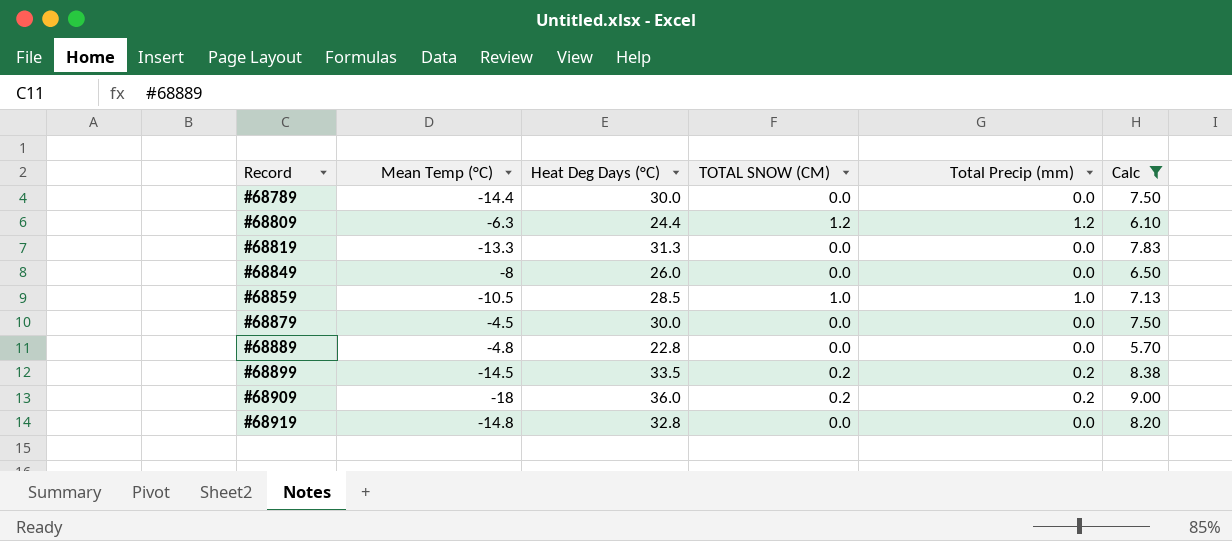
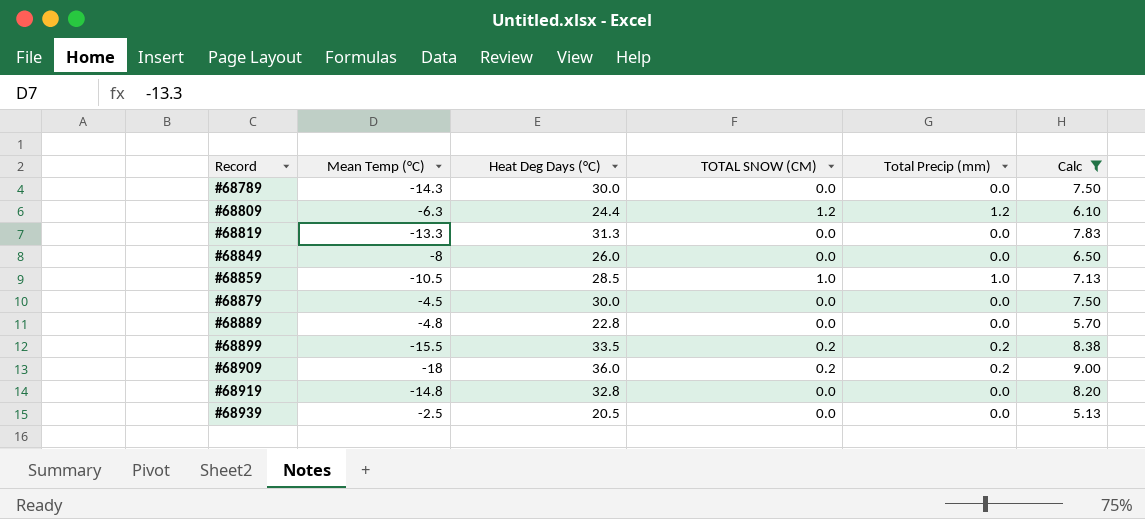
#68789 | Mean Temp (°C): -14.4 -> -14.3
#68899 | Mean Temp (°C): -14.5 -> -15.5
row #68939: none -> -2.5 | 20.5 | 0.0 | 0.0 | 5.13

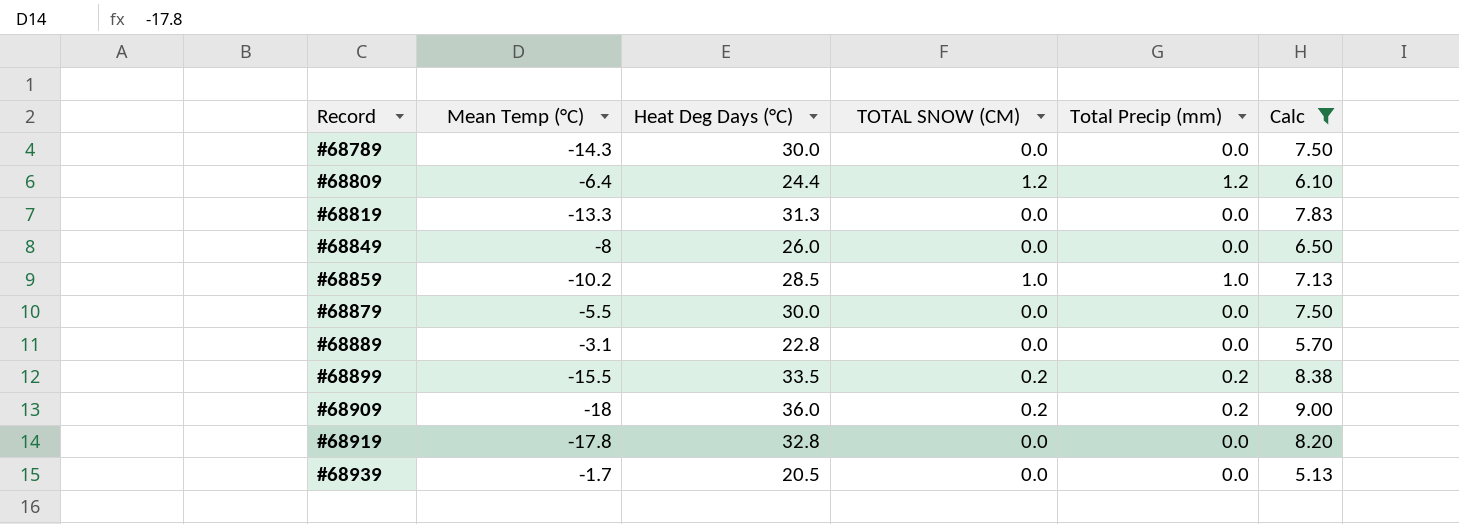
#68809 | Mean Temp (°C): -6.3 -> -6.4
#68859 | Mean Temp (°C): -10.5 -> -10.2
#68879 | Mean Temp (°C): -4.5 -> -5.5
#68889 | Mean Temp (°C): -4.8 -> -3.1
#68919 | Mean Temp (°C): -14.8 -> -17.8
#68939 | Mean Temp (°C): -2.5 -> -1.7

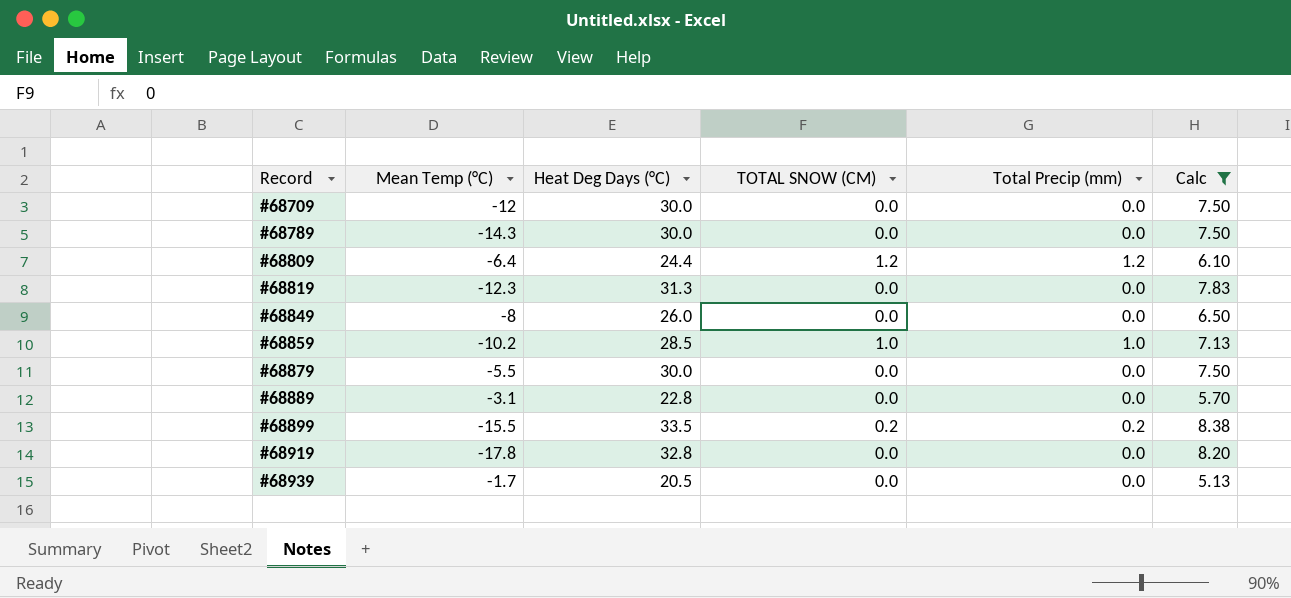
row #68909: -18 | 36.0 | 0.2 | 0.2 | 9.00 -> none
row #68709: none -> -12 | 30.0 | 0.0 | 0.0 | 7.50
#68819 | Mean Temp (°C): -13.3 -> -12.3

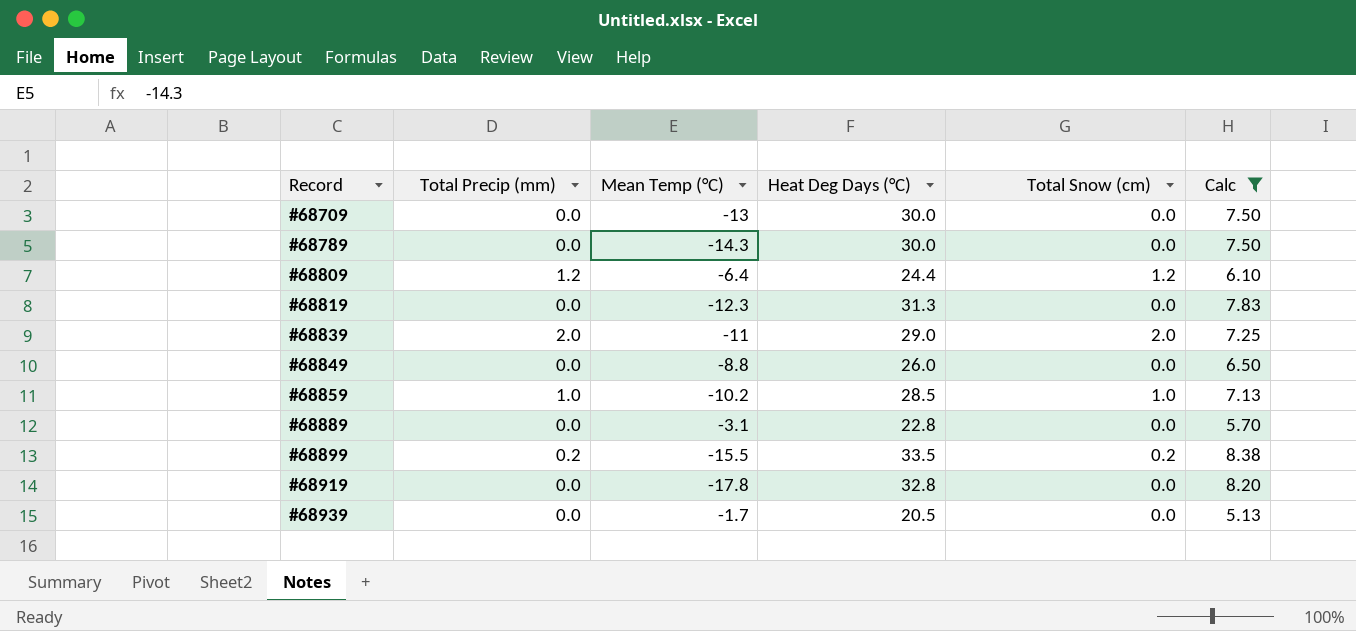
column Total Precip (mm) | position: 5 -> 2
column name: TOTAL SNOW (CM) -> Total Snow (cm)
row #68879: -5.5 | 30.0 | 0.0 | 0.0 | 7.50 -> none
#68709 | Mean Temp (°C): -12 -> -13
row #68839: none -> 2.0 | -11 | 29.0 | 2.0 | 7.25
#68849 | Mean Temp (°C): -8 -> -8.8

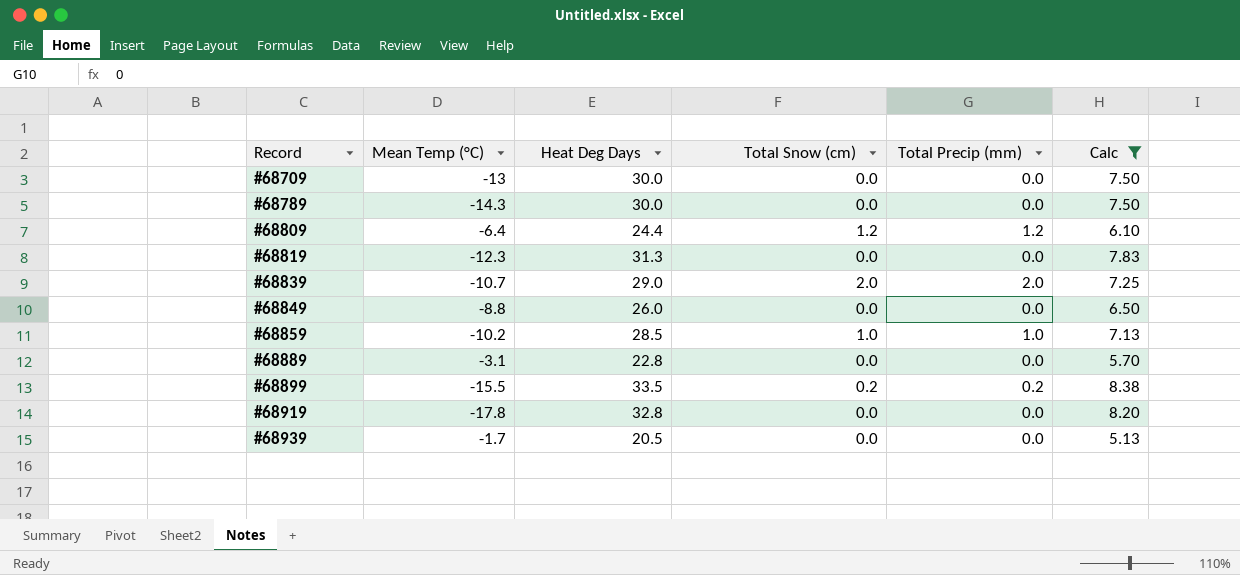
column name: Heat Deg Days (°C) -> Heat Deg Days
column Total Precip (mm) | position: 2 -> 5
#68839 | Mean Temp (°C): -11 -> -10.7

